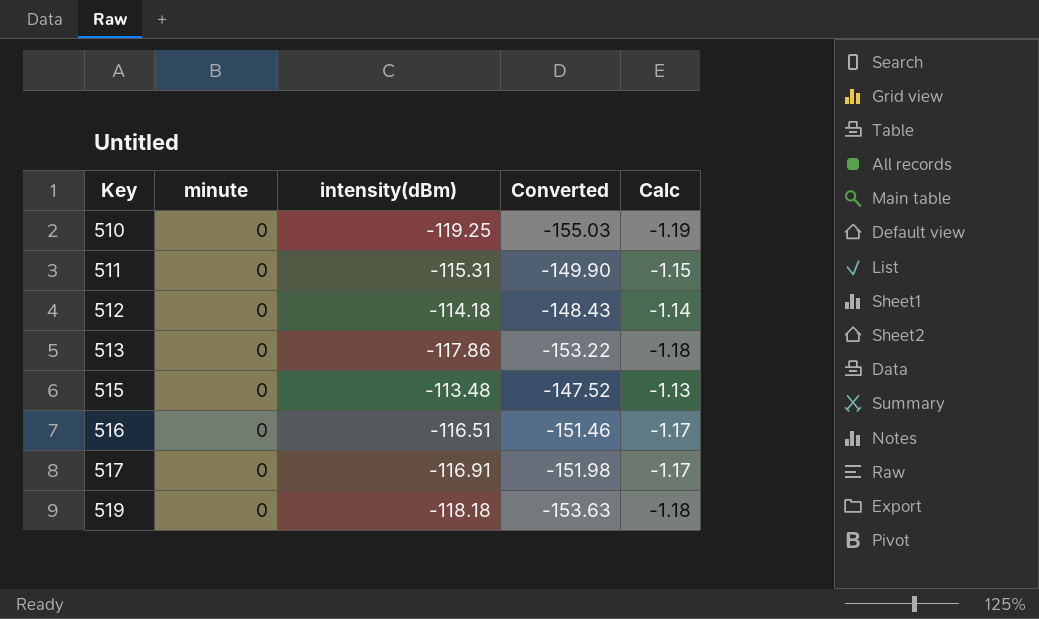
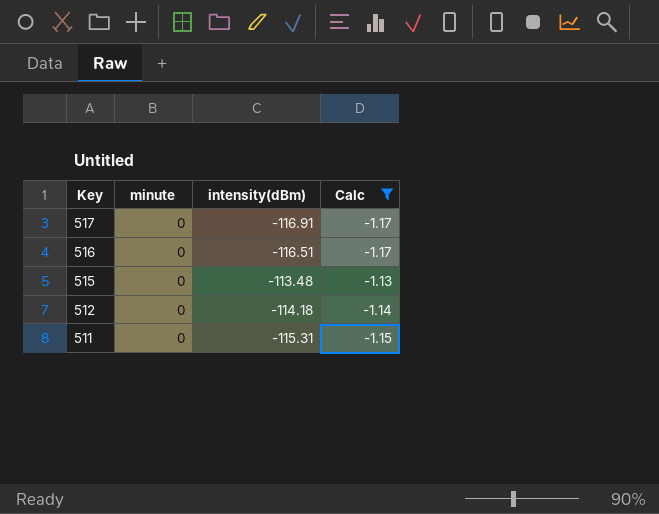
filter: none -> Calc >= -1.17
row order: Key ascending -> Key descending
column Converted | formula: [intensity(dBm)] * 1.3 -> none

